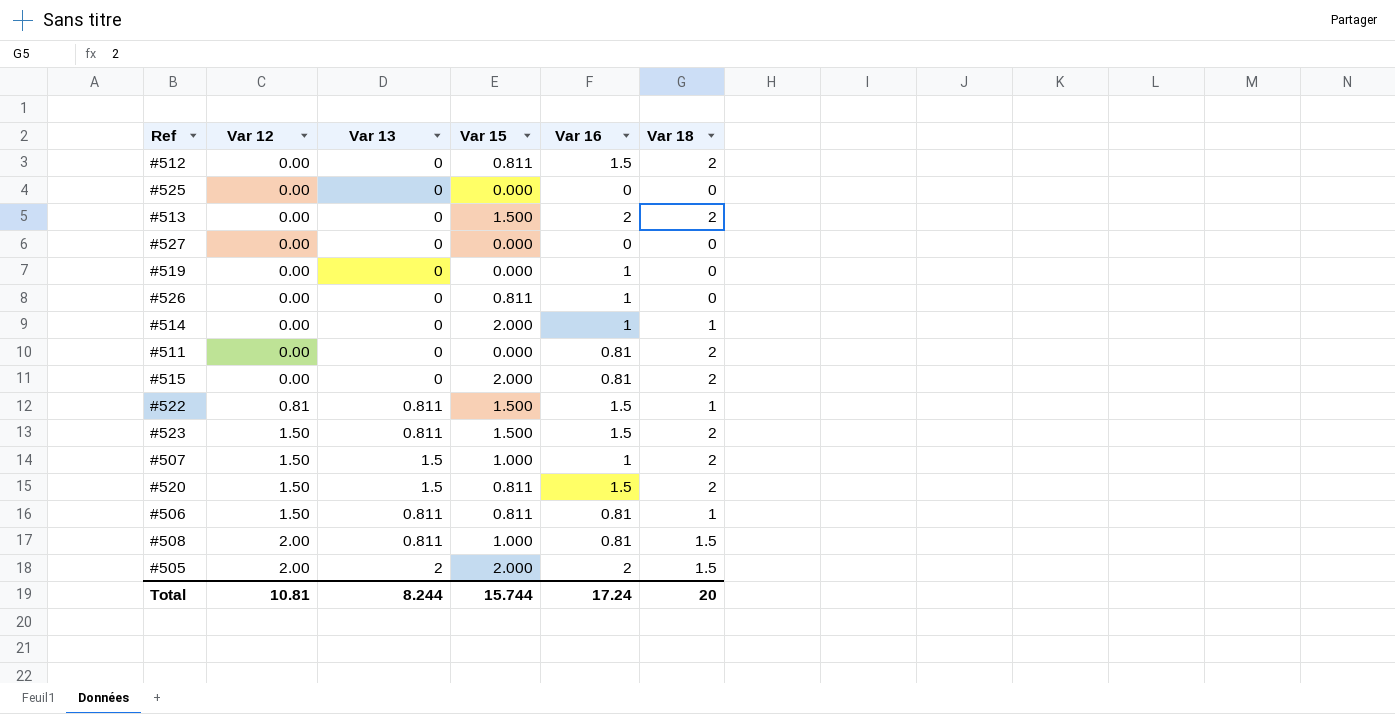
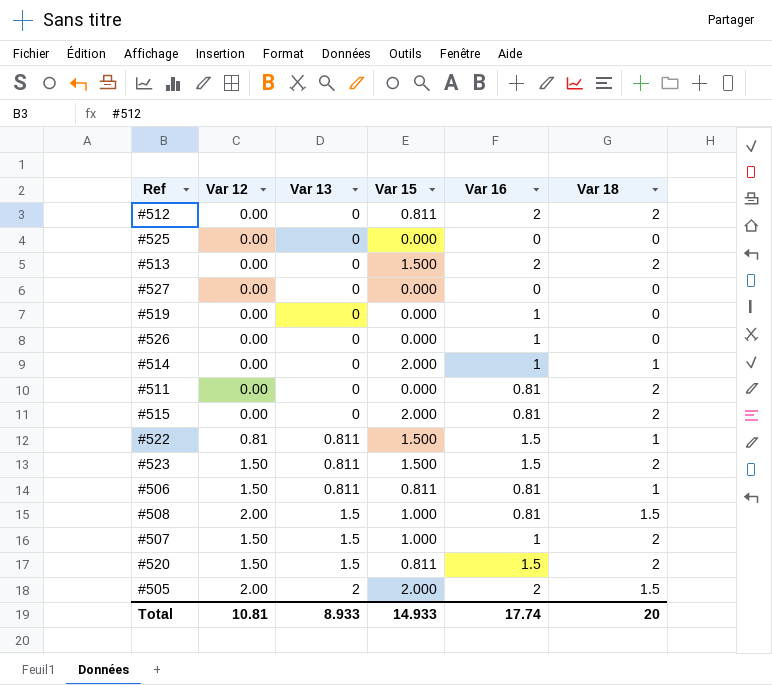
row order: Var 12 ascending -> Var 13 ascending
#512 | Var 16: 1.5 -> 2
#526 | Var 15: 0.811 -> 0.000
#508 | Var 13: 0.811 -> 1.5
Total | Var 13: 8.244 -> 8.933
Total | Var 15: 15.744 -> 14.933
Total | Var 16: 17.24 -> 17.74

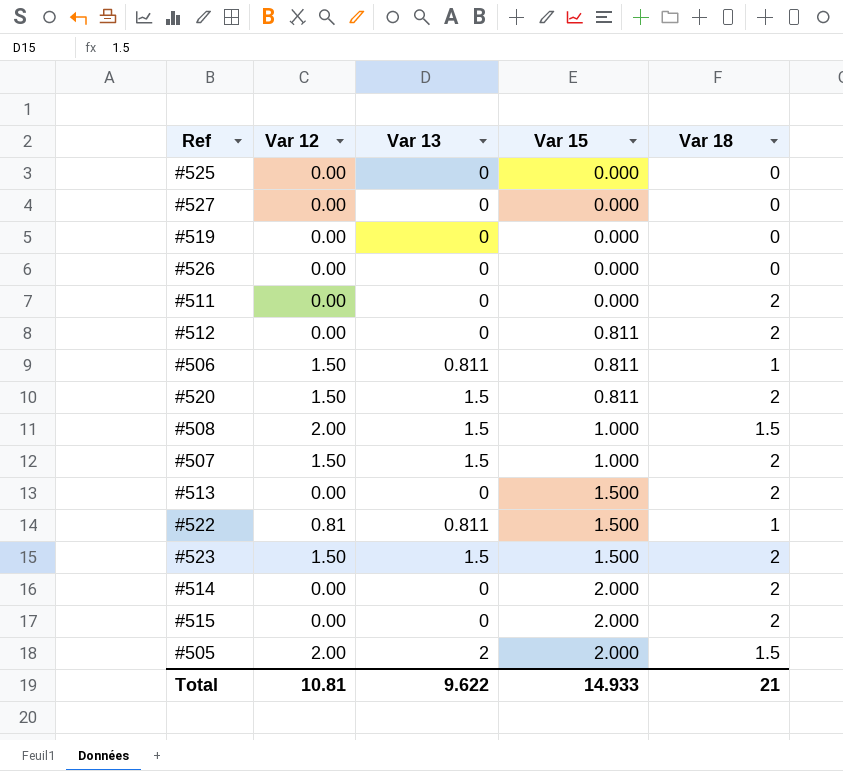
row order: Var 13 ascending -> Var 15 ascending
column Var 16 | position: 5 -> none
#523 | Var 13: 0.811 -> 1.5
#514 | Var 18: 1 -> 2
Total | Var 13: 8.933 -> 9.622
Total | Var 18: 20 -> 21

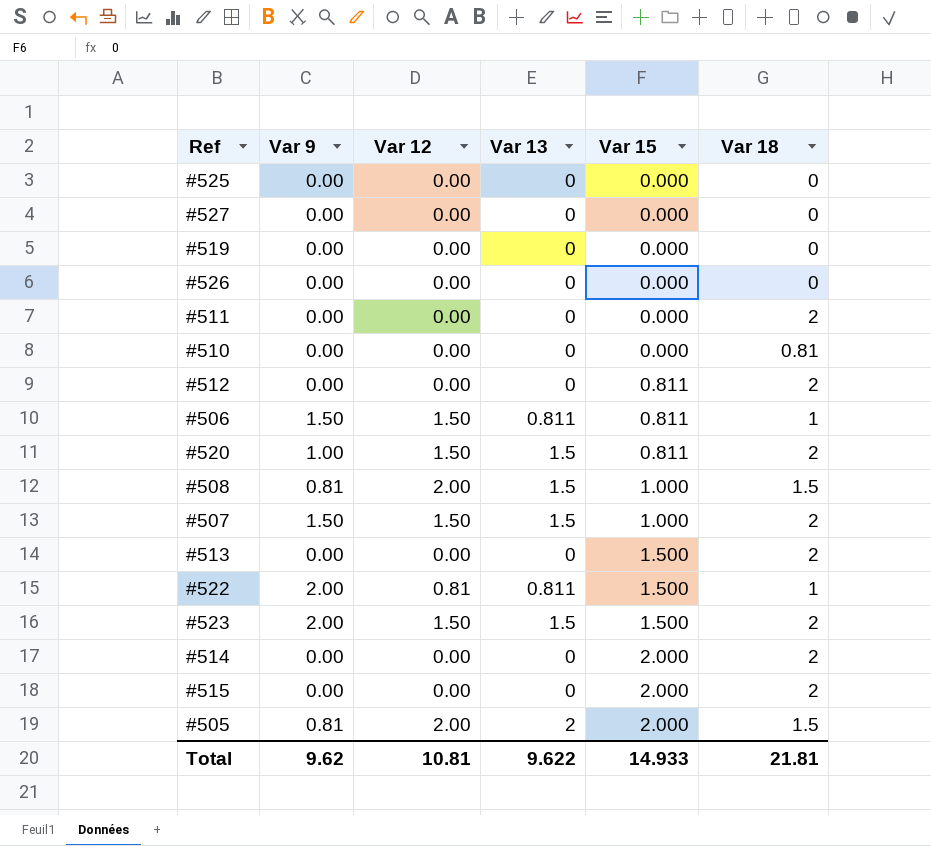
column Var 9 | position: none -> 2
row #510: none -> 0.00 | 0.00 | 0 | 0.000 | 0.81
Total | Var 18: 21 -> 21.81

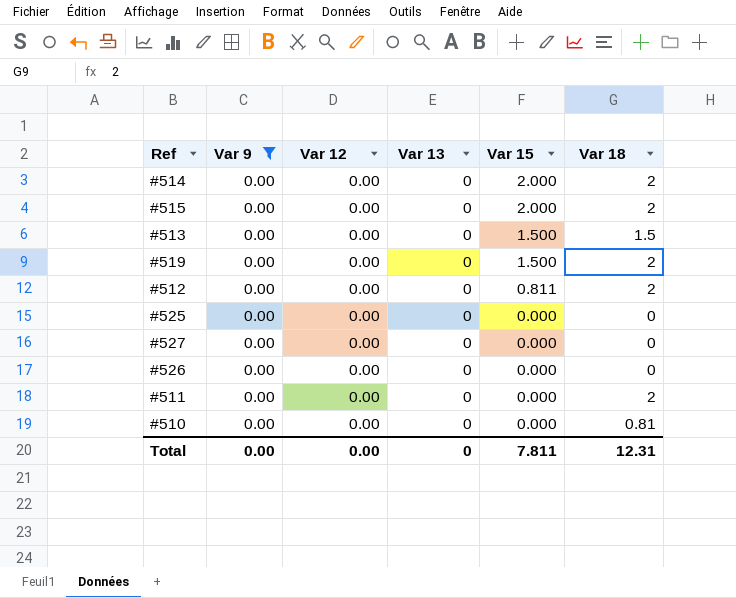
filter: none -> Var 9 = 0.00
row order: Var 15 ascending -> Var 15 descending
#513 | Var 18: 2 -> 1.5
#519 | Var 15: 0.000 -> 1.500
#519 | Var 18: 0 -> 2
Total | Var 9: 9.62 -> 0.00
Total | Var 12: 10.81 -> 0.00
Total | Var 13: 9.622 -> 0
Total | Var 15: 14.933 -> 7.811
Total | Var 18: 21.81 -> 12.31

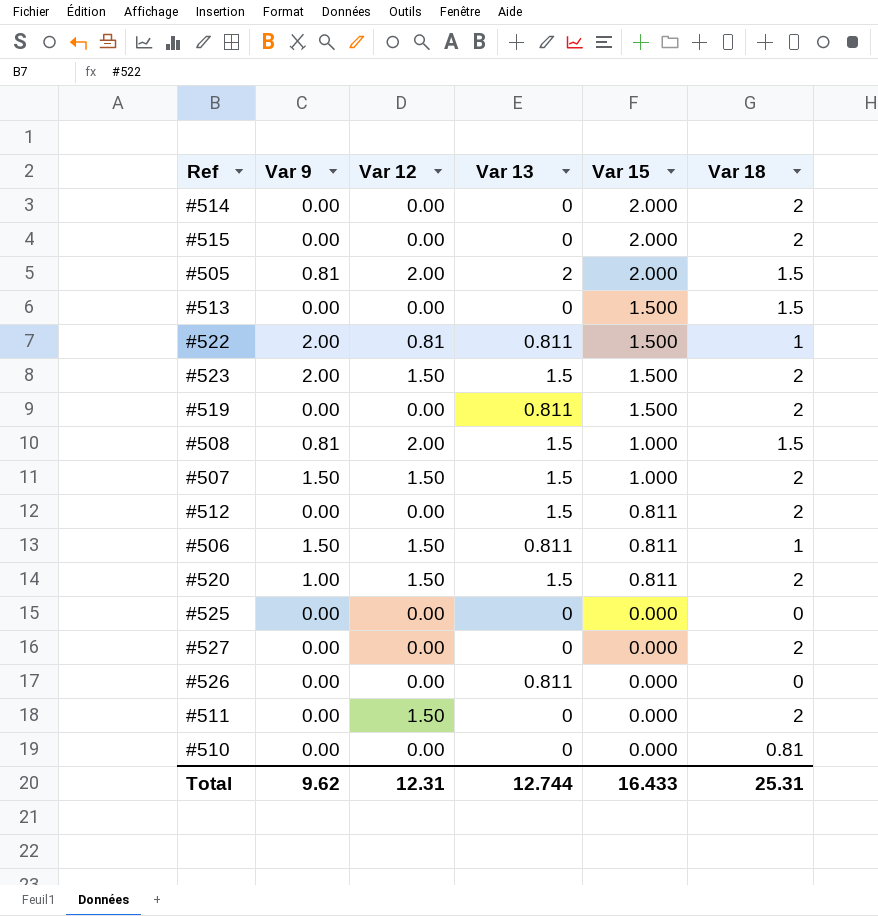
filter: Var 9 = 0.00 -> none
#519 | Var 13: 0 -> 0.811
#512 | Var 13: 0 -> 1.5
#527 | Var 18: 0 -> 2
#526 | Var 13: 0 -> 0.811
#511 | Var 12: 0.00 -> 1.50
Total | Var 9: 0.00 -> 9.62
Total | Var 12: 0.00 -> 12.31
Total | Var 13: 0 -> 12.744
Total | Var 15: 7.811 -> 16.433
Total | Var 18: 12.31 -> 25.31

